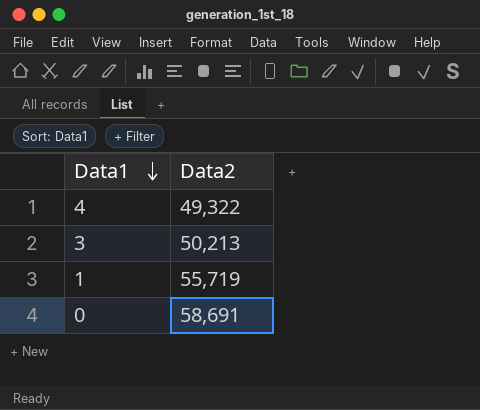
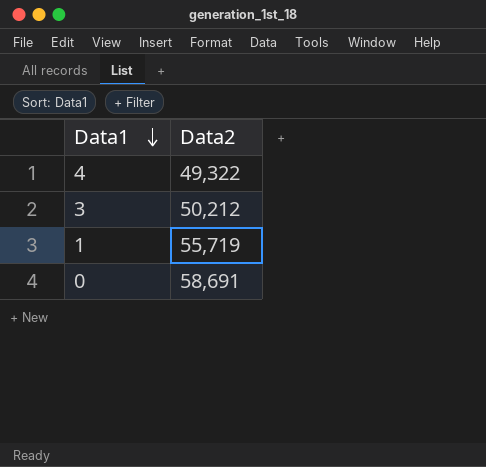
3 | Data2: 50,213 -> 50,212

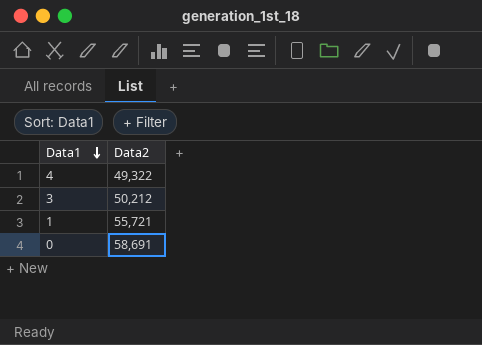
1 | Data2: 55,719 -> 55,721

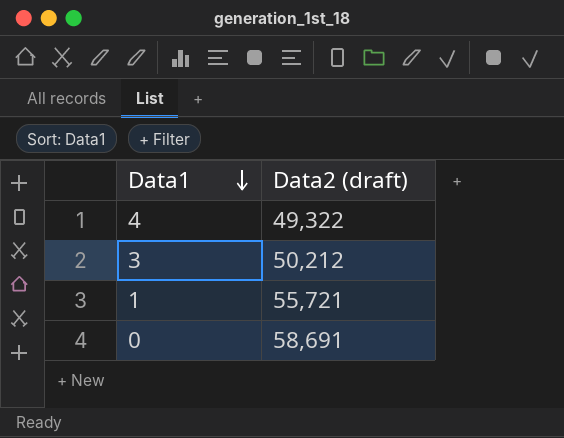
column name: Data2 -> Data2 (draft)

